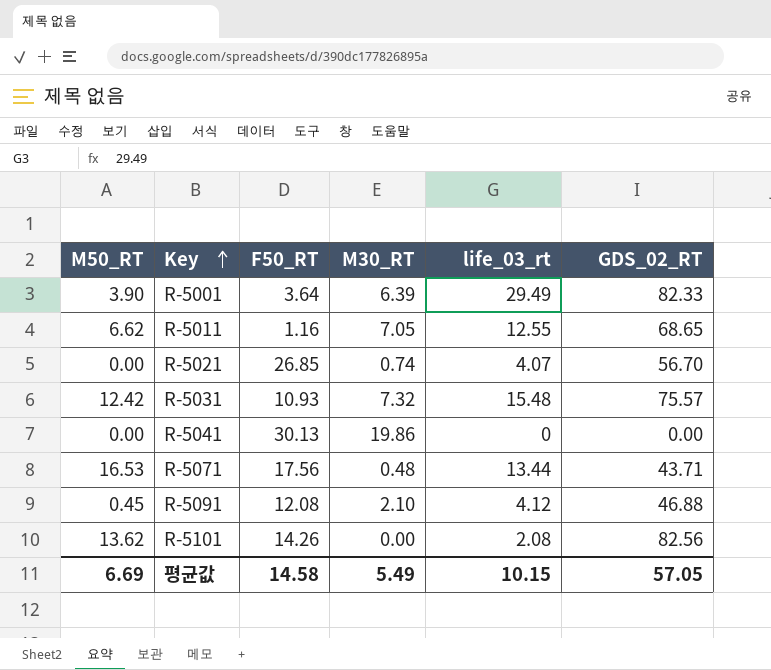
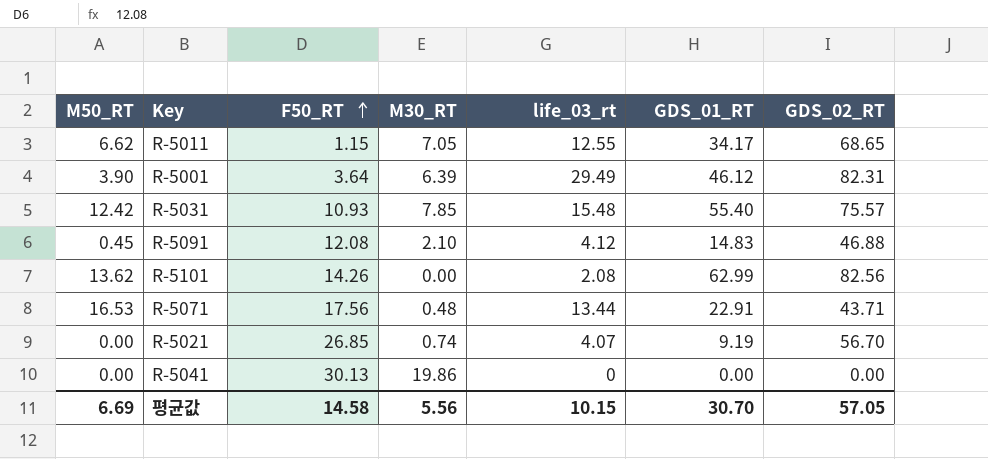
row order: Key ascending -> F50_RT ascending
column GDS_01_RT | position: none -> 6
R-5011 | F50_RT: 1.16 -> 1.15
R-5001 | GDS_02_RT: 82.33 -> 82.31
R-5031 | M30_RT: 7.32 -> 7.85
평균값 | M30_RT: 5.49 -> 5.56

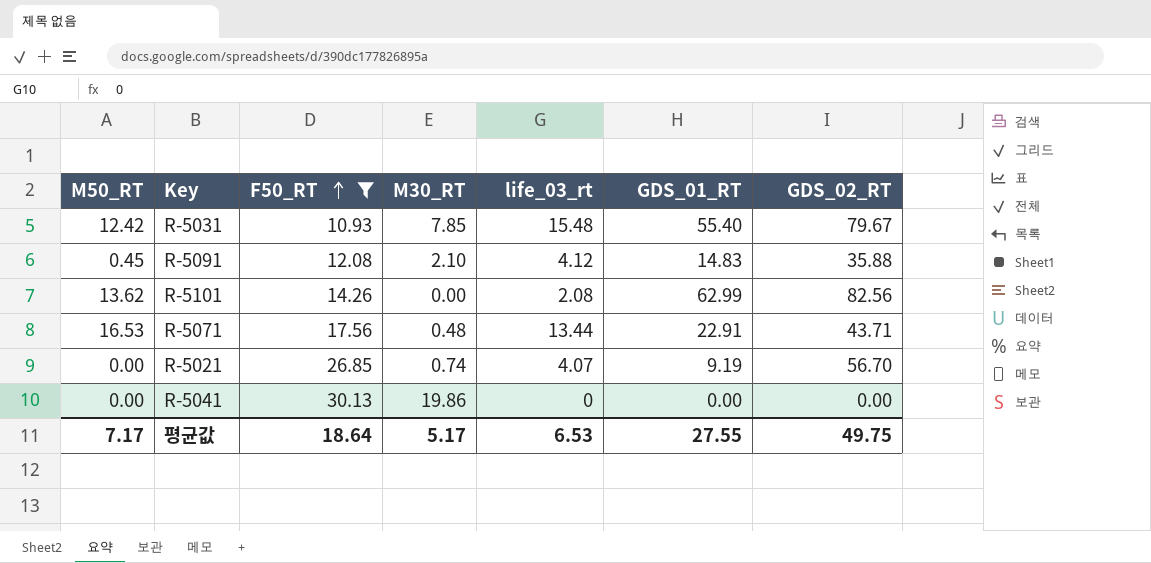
filter: none -> F50_RT >= 10.93
R-5031 | GDS_02_RT: 75.57 -> 79.67
R-5091 | GDS_02_RT: 46.88 -> 35.88
평균값 | M50_RT: 6.69 -> 7.17
평균값 | F50_RT: 14.58 -> 18.64
평균값 | M30_RT: 5.56 -> 5.17
평균값 | life_03_rt: 10.15 -> 6.53
평균값 | GDS_01_RT: 30.70 -> 27.55
평균값 | GDS_02_RT: 57.05 -> 49.75

